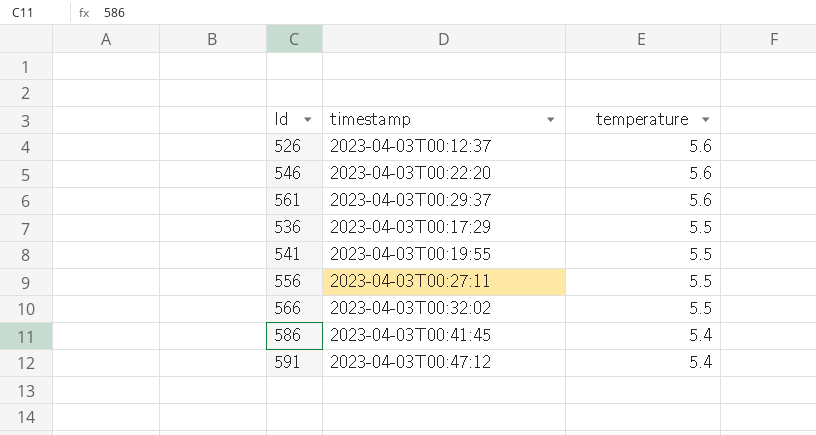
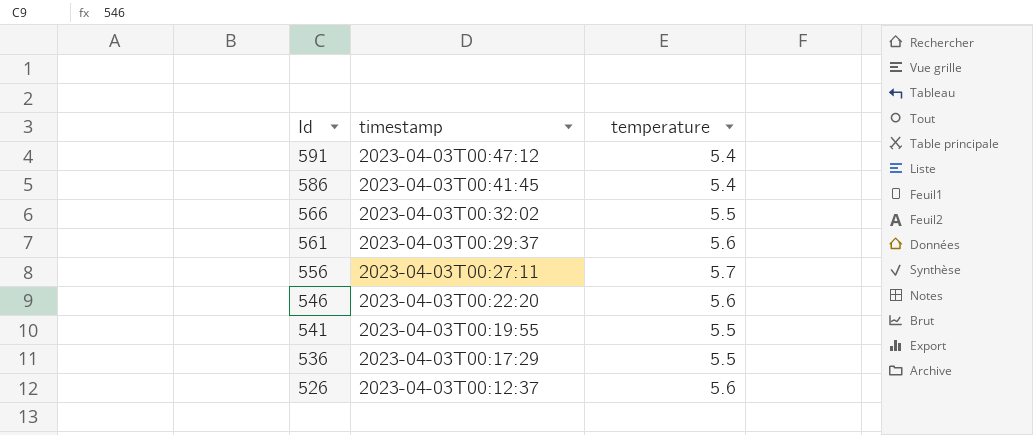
row order: temperature descending -> Id descending
556 | temperature: 5.5 -> 5.7

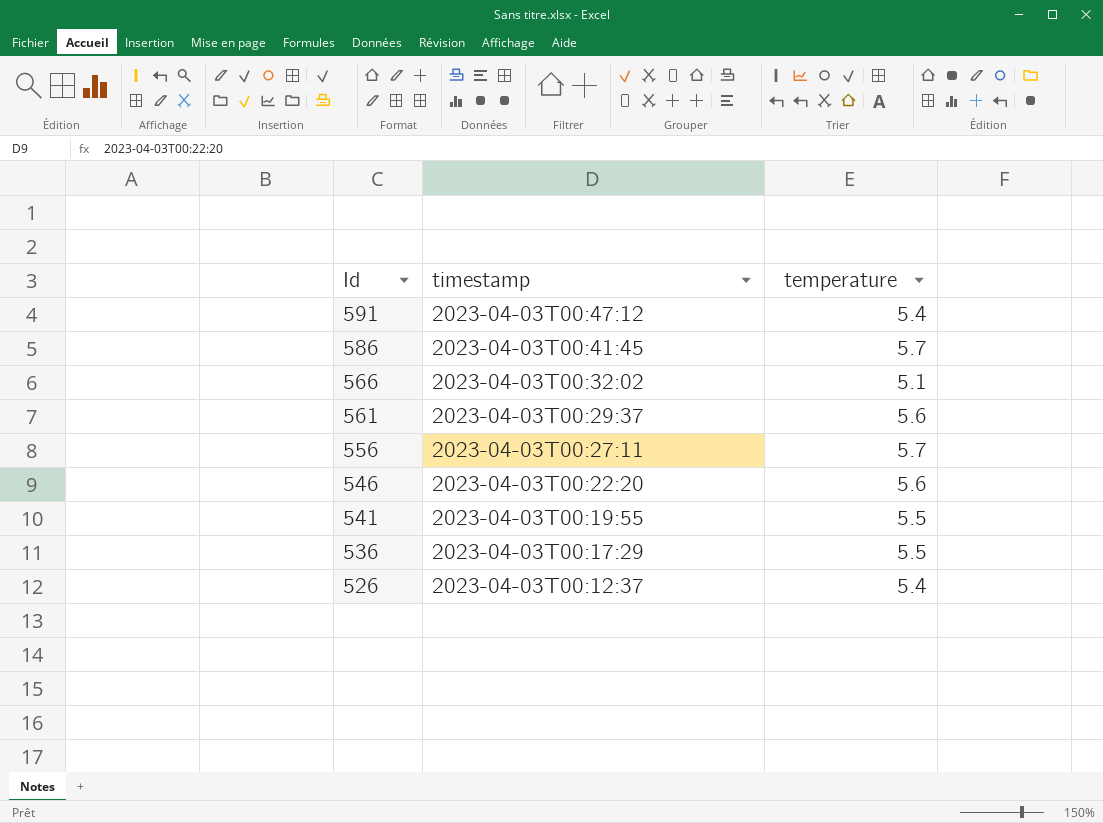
586 | temperature: 5.4 -> 5.7
566 | temperature: 5.5 -> 5.1
526 | temperature: 5.6 -> 5.4

